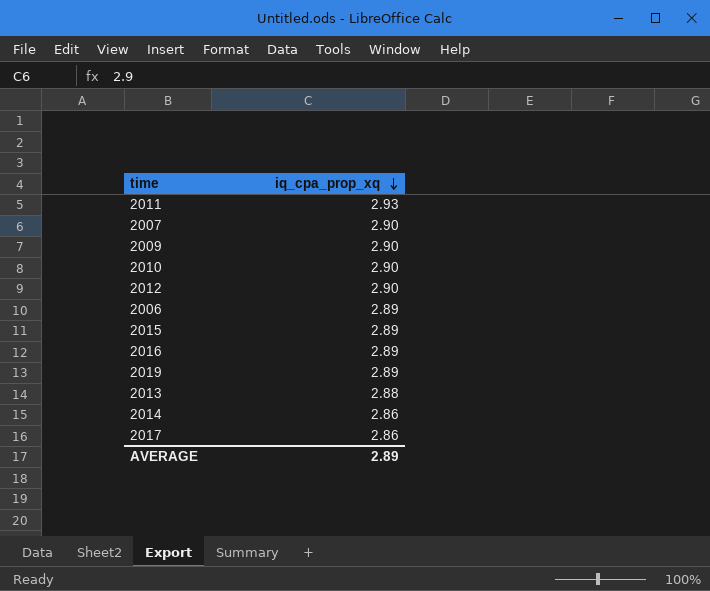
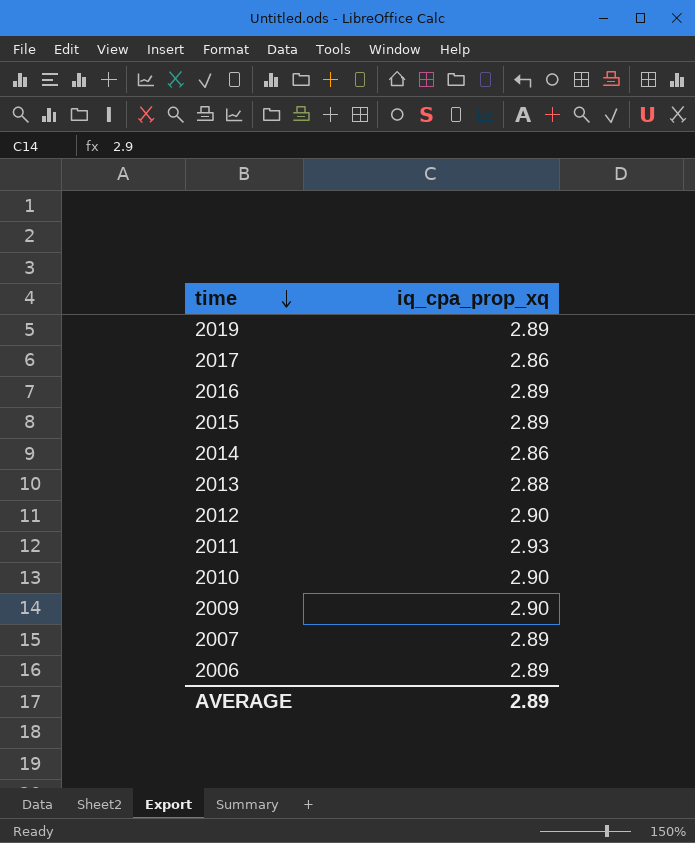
row order: iq_cpa_prop_xq descending -> time descending
2007 | iq_cpa_prop_xq: 2.90 -> 2.89

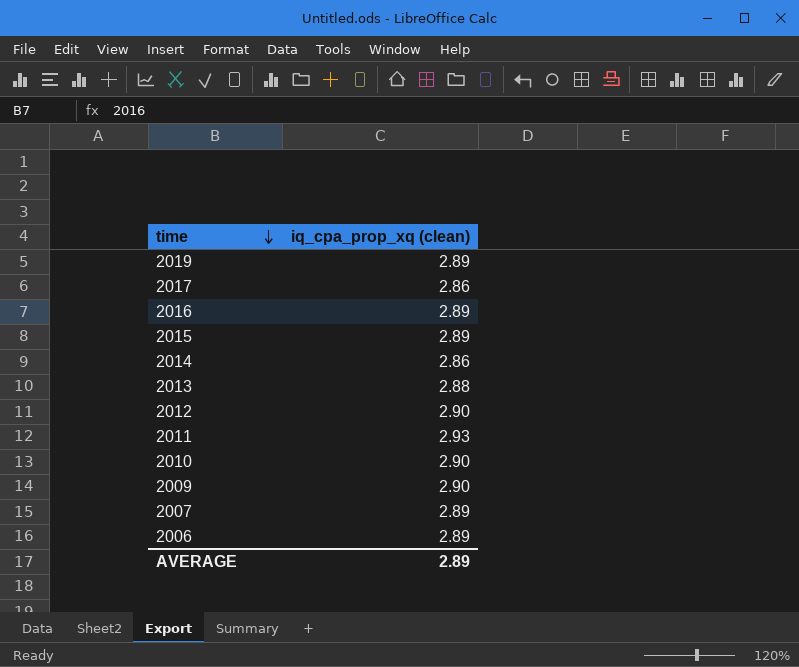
column name: iq_cpa_prop_xq -> iq_cpa_prop_xq (clean)

